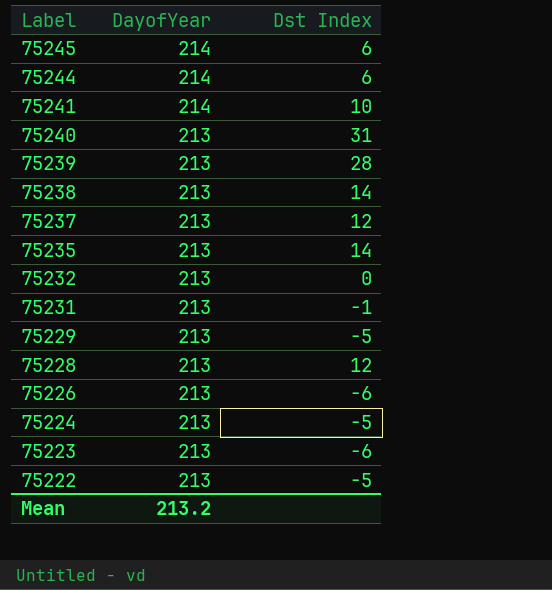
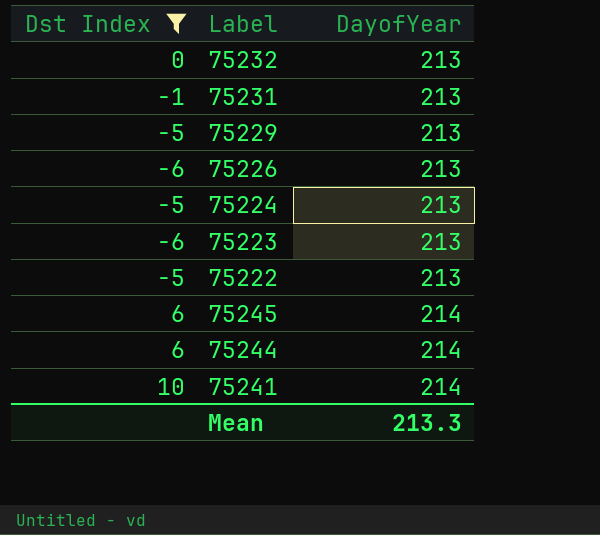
filter: none -> Dst Index <= 10
row order: Label descending -> DayofYear ascending
column Dst Index | position: 3 -> 1
Mean | DayofYear: 213.2 -> 213.3

